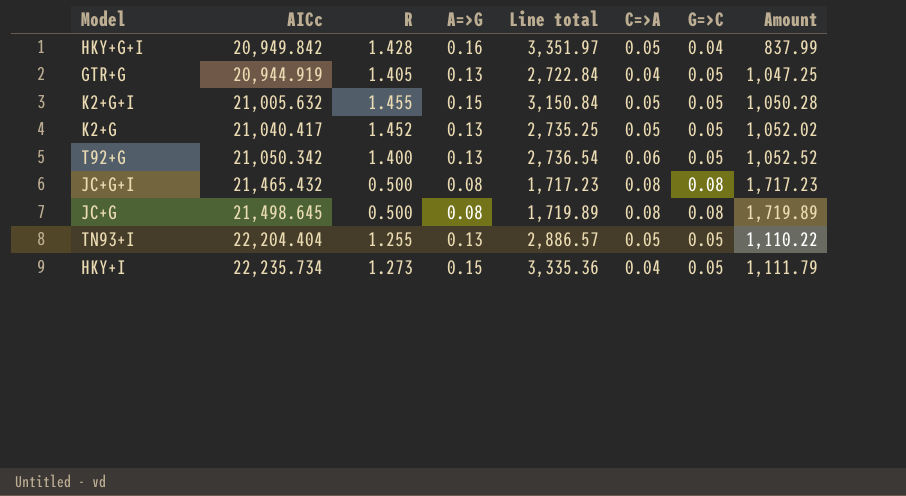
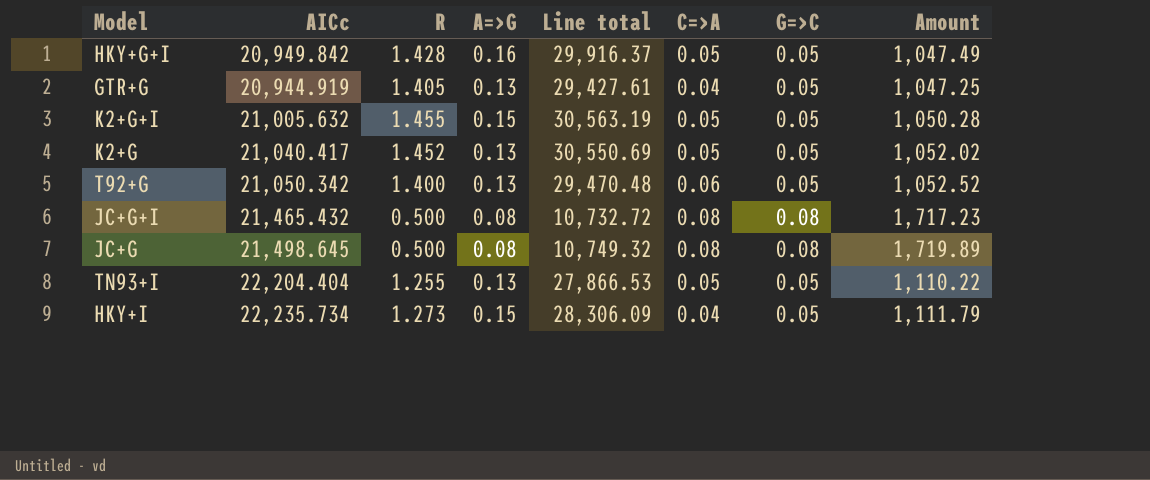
column Line total | formula: [AICc] * [A=>G] -> [AICc] * [R]
HKY+G+I | G=>C: 0.04 -> 0.05
HKY+G+I | Amount: 837.99 -> 1,047.49

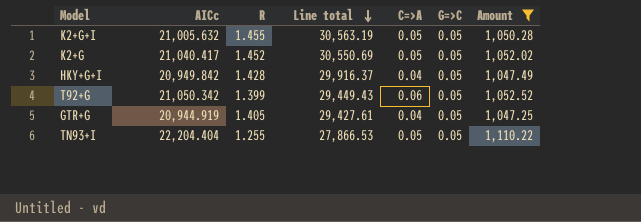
filter: none -> Amount <= 1,110.22
row order: none -> Line total descending
column A=>G | position: 4 -> none
HKY+G+I | C=>A: 0.05 -> 0.04
T92+G | R: 1.400 -> 1.399
T92+G | Line total: 29,470.48 -> 29,449.43

